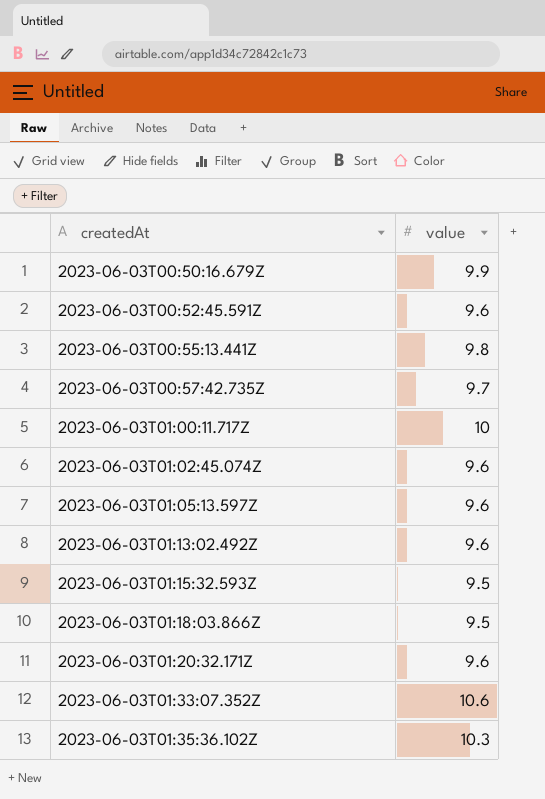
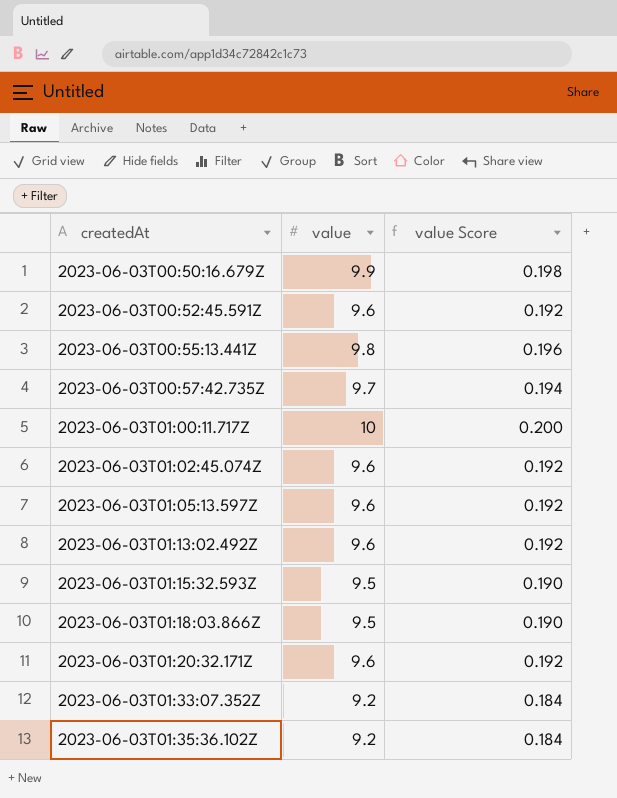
column value Score | formula: none -> [value] * 0.02
2023-06-03T01:33:07.352Z | value: 10.6 -> 9.2
2023-06-03T01:35:36.102Z | value: 10.3 -> 9.2

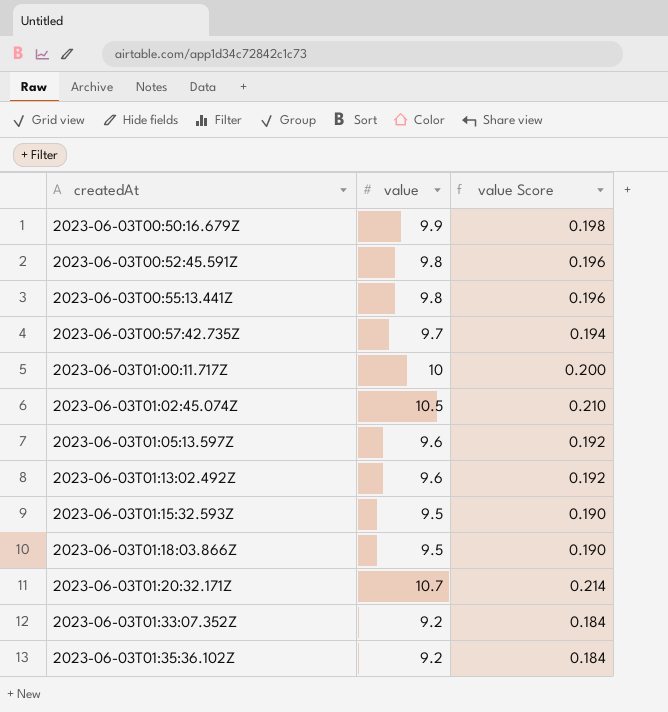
2023-06-03T00:52:45.591Z | value: 9.6 -> 9.8
2023-06-03T00:52:45.591Z | value Score: 0.192 -> 0.196
2023-06-03T01:02:45.074Z | value: 9.6 -> 10.5
2023-06-03T01:02:45.074Z | value Score: 0.192 -> 0.210
2023-06-03T01:20:32.171Z | value: 9.6 -> 10.7
2023-06-03T01:20:32.171Z | value Score: 0.192 -> 0.214

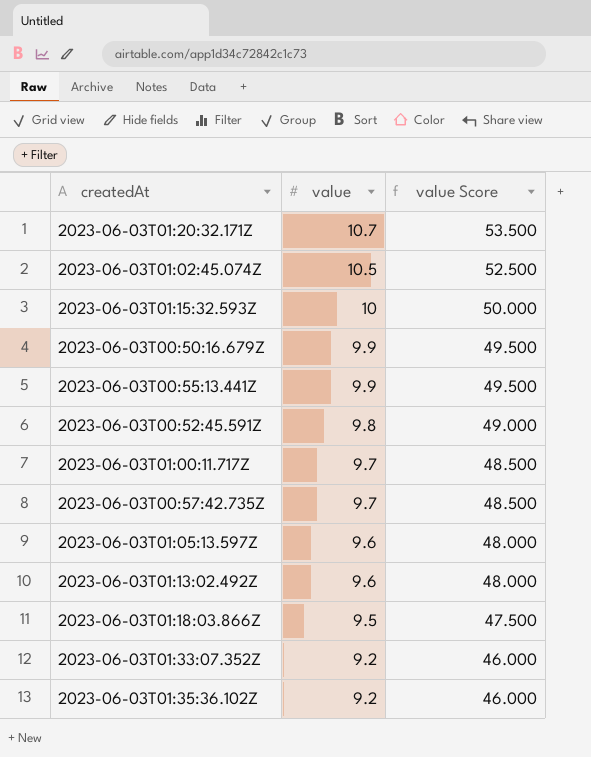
row order: createdAt ascending -> value descending
column value Score | formula: [value] * 0.02 -> [value] * 5
2023-06-03T01:15:32.593Z | value: 9.5 -> 10
2023-06-03T00:55:13.441Z | value: 9.8 -> 9.9
2023-06-03T01:00:11.717Z | value: 10 -> 9.7

